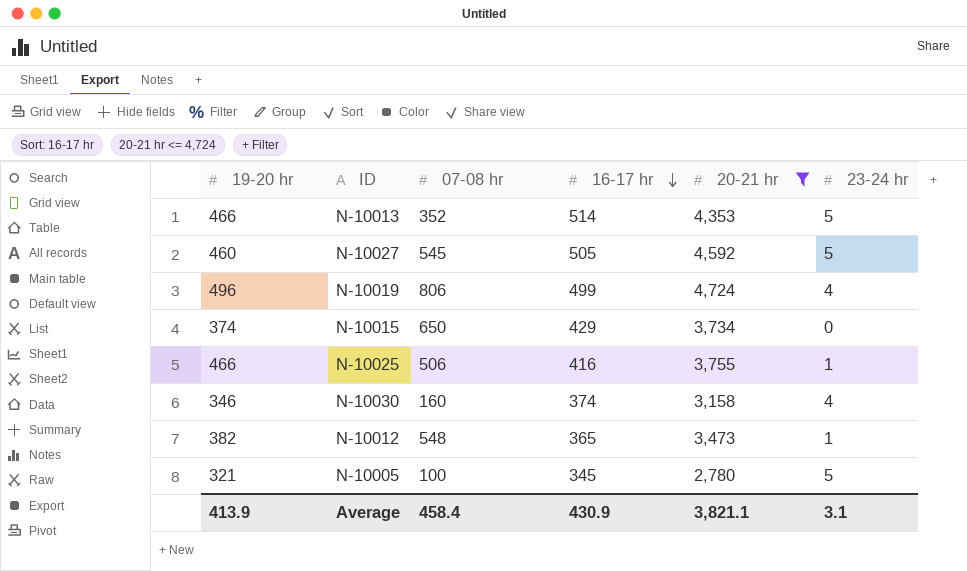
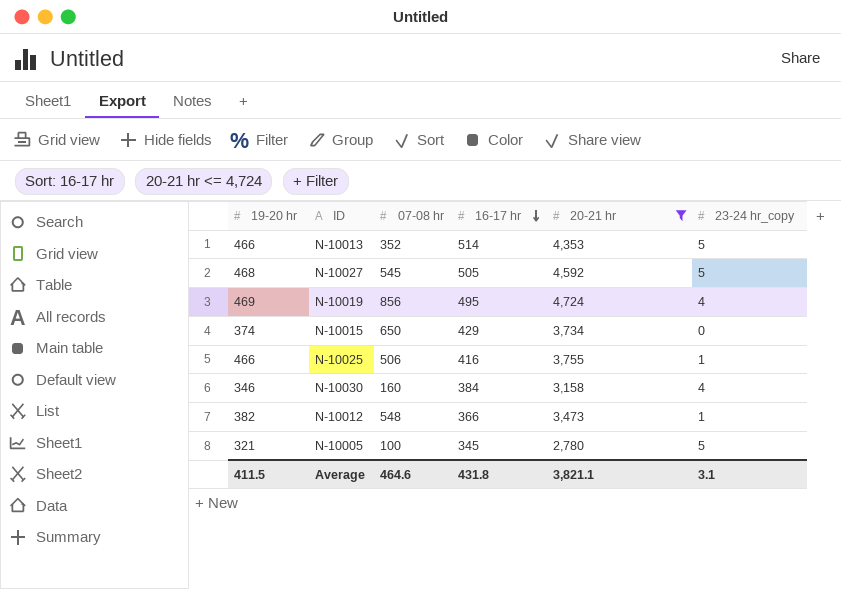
column name: 23-24 hr -> 23-24 hr_copy
N-10027 | 19-20 hr: 460 -> 468
N-10019 | 19-20 hr: 496 -> 469
N-10019 | 07-08 hr: 806 -> 856
N-10019 | 16-17 hr: 499 -> 495
N-10030 | 16-17 hr: 374 -> 384
N-10012 | 16-17 hr: 365 -> 366
Average | 19-20 hr: 413.9 -> 411.5
Average | 07-08 hr: 458.4 -> 464.6
Average | 16-17 hr: 430.9 -> 431.8

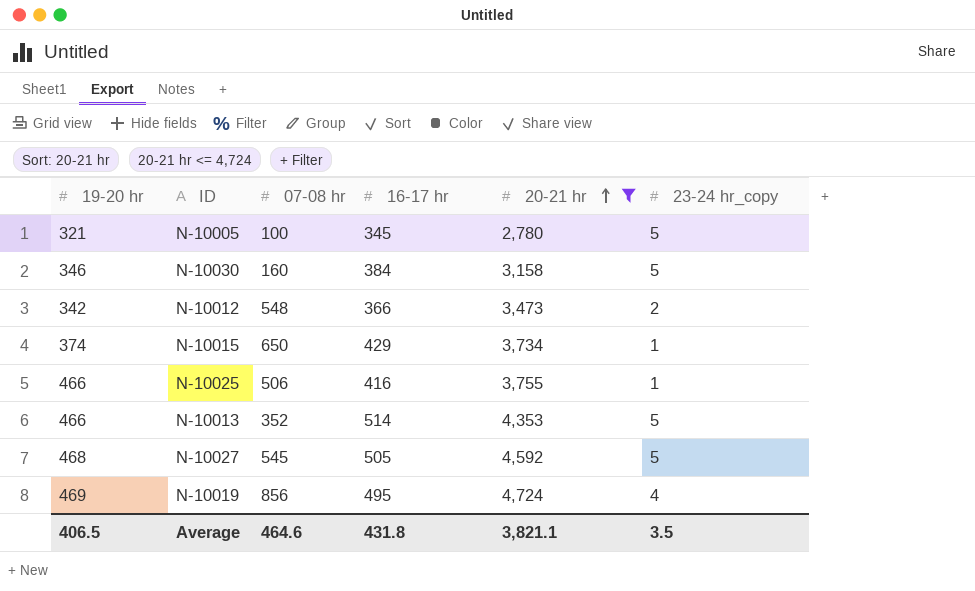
row order: 16-17 hr descending -> 20-21 hr ascending
N-10030 | 23-24 hr_copy: 4 -> 5
N-10012 | 19-20 hr: 382 -> 342
N-10012 | 23-24 hr_copy: 1 -> 2
N-10015 | 23-24 hr_copy: 0 -> 1
Average | 19-20 hr: 411.5 -> 406.5
Average | 23-24 hr_copy: 3.1 -> 3.5

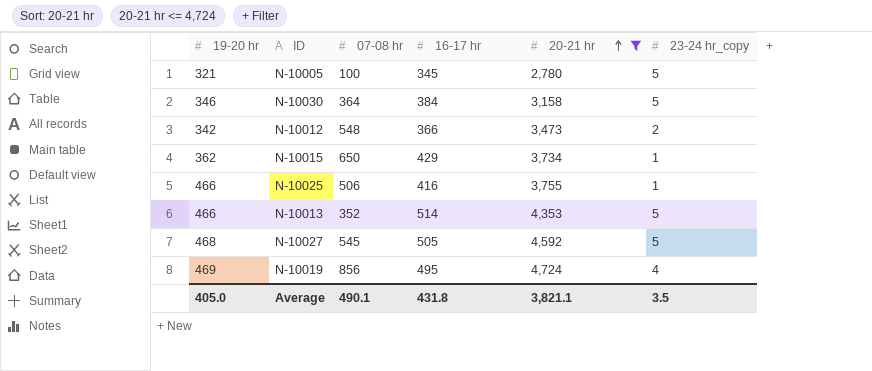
N-10030 | 07-08 hr: 160 -> 364
N-10015 | 19-20 hr: 374 -> 362
Average | 19-20 hr: 406.5 -> 405.0
Average | 07-08 hr: 464.6 -> 490.1

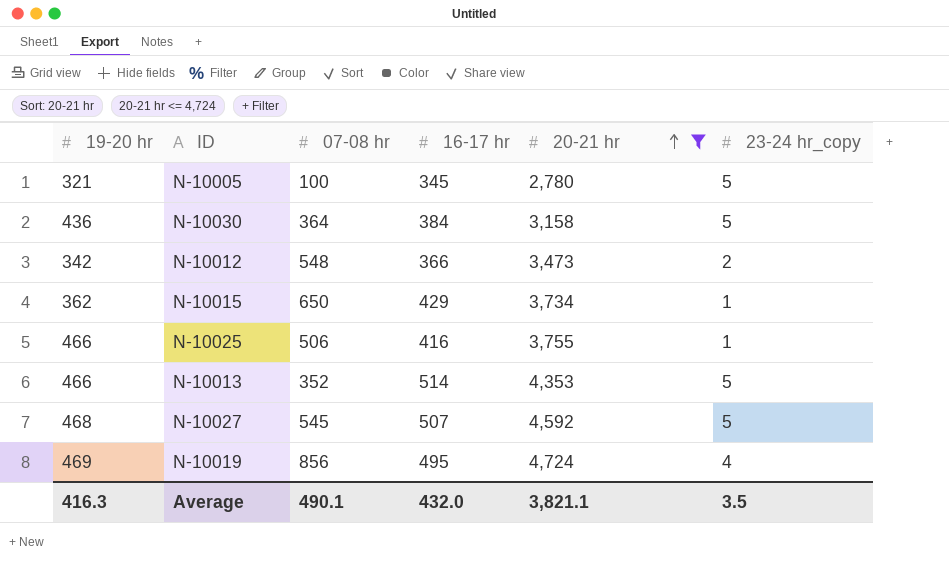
N-10030 | 19-20 hr: 346 -> 436
N-10027 | 16-17 hr: 505 -> 507
Average | 19-20 hr: 405.0 -> 416.3
Average | 16-17 hr: 431.8 -> 432.0

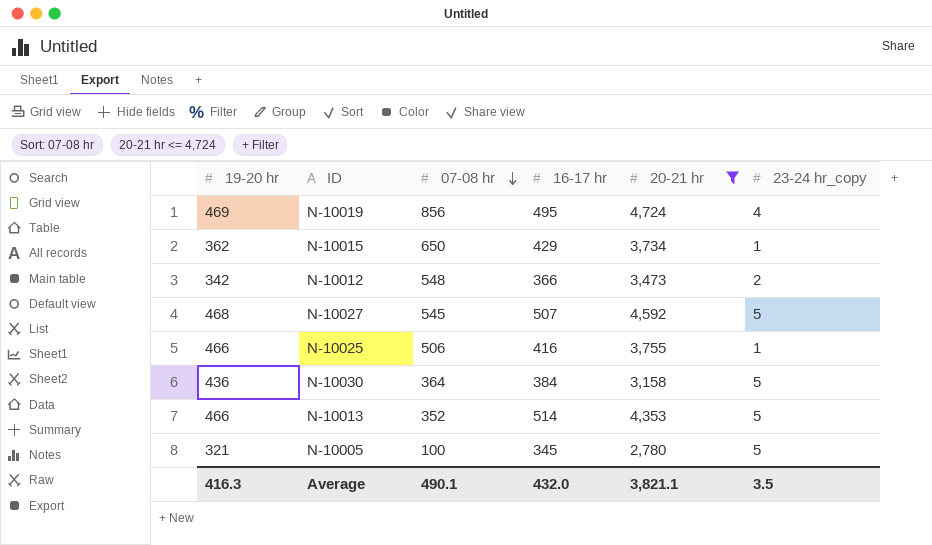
row order: 20-21 hr ascending -> 07-08 hr descending

